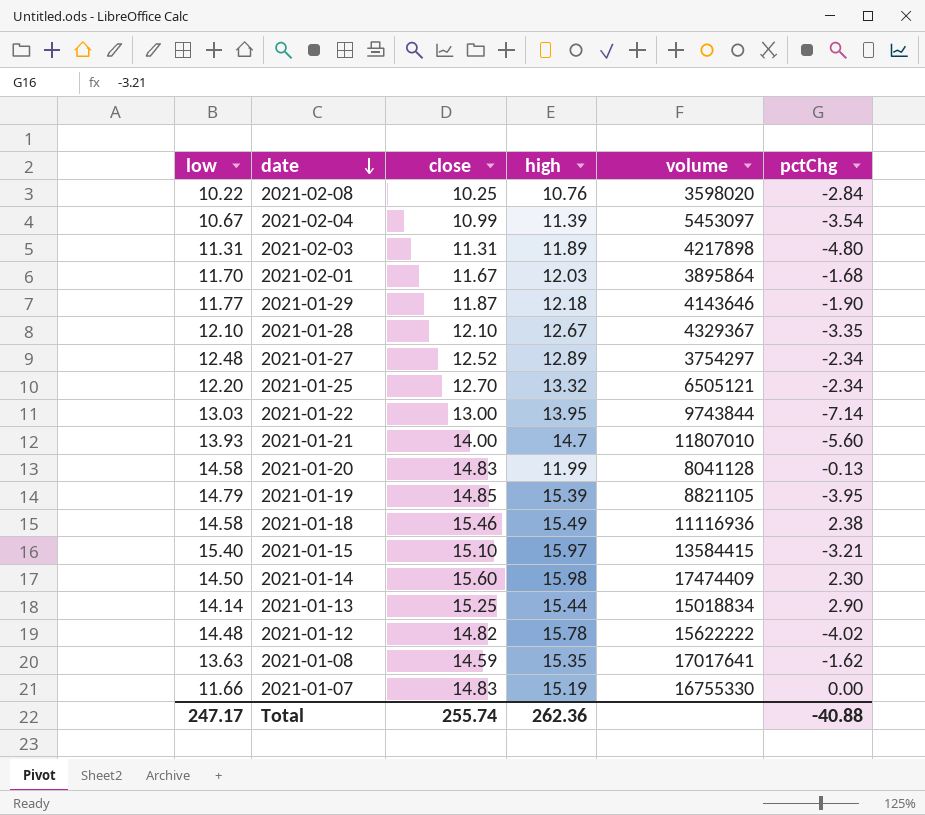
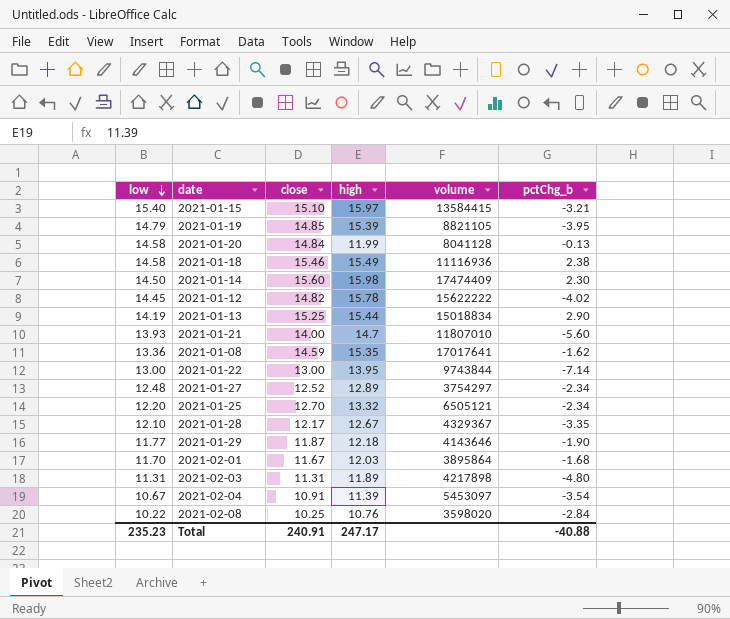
row order: date descending -> low descending
column name: pctChg -> pctChg_b
row 2021-01-07: 11.66 | 14.83 | 15.19 | 16755330 | 0.00 -> none
2021-01-20 | close: 14.83 -> 14.84
2021-01-12 | low: 14.48 -> 14.45
2021-01-13 | low: 14.14 -> 14.19
2021-01-08 | low: 13.63 -> 13.36
2021-01-22 | low: 13.03 -> 13.00
2021-01-28 | close: 12.10 -> 12.17
2021-02-04 | close: 10.99 -> 10.91
Total | low: 247.17 -> 235.23
Total | close: 255.74 -> 240.91
Total | high: 262.36 -> 247.17

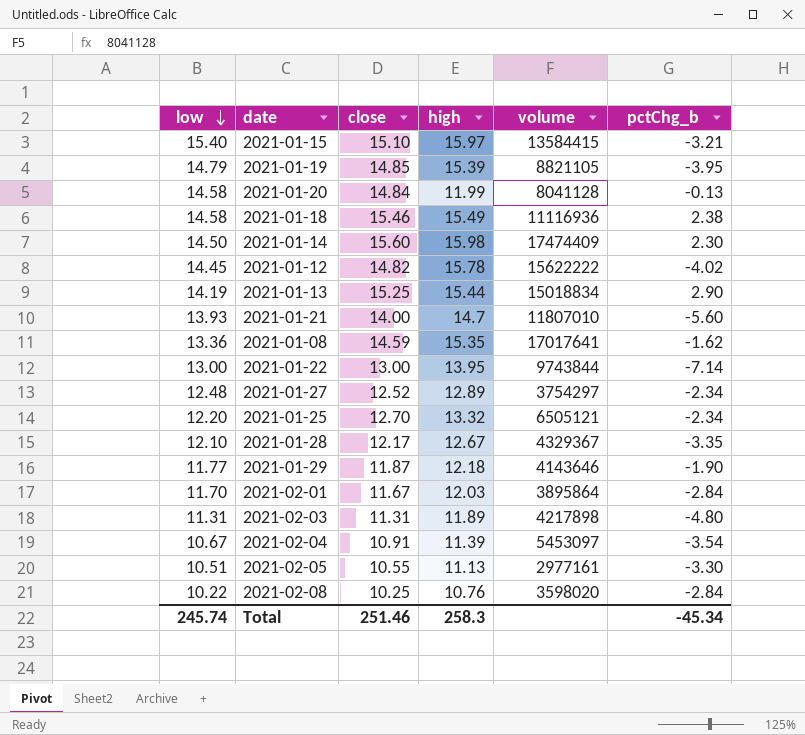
2021-02-01 | pctChg_b: -1.68 -> -2.84
row 2021-02-05: none -> 10.51 | 10.55 | 11.13 | 2977161 | -3.30
Total | low: 235.23 -> 245.74
Total | close: 240.91 -> 251.46
Total | high: 247.17 -> 258.3
Total | pctChg_b: -40.88 -> -45.34

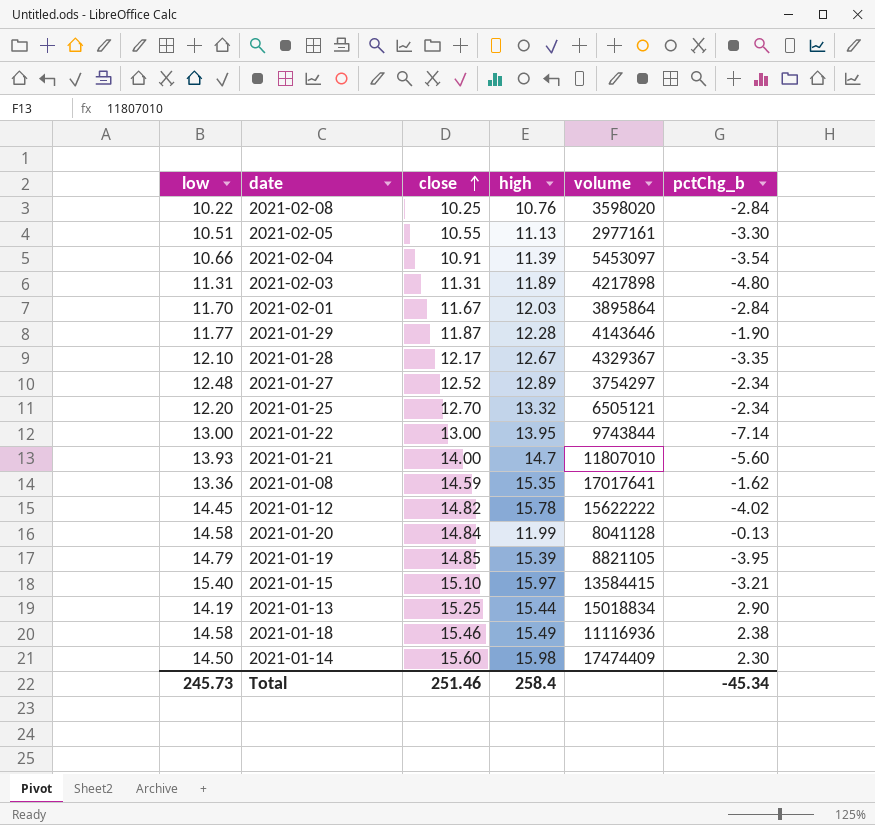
row order: low descending -> close ascending
2021-02-04 | low: 10.67 -> 10.66
2021-01-29 | high: 12.18 -> 12.28
Total | low: 245.74 -> 245.73
Total | high: 258.3 -> 258.4

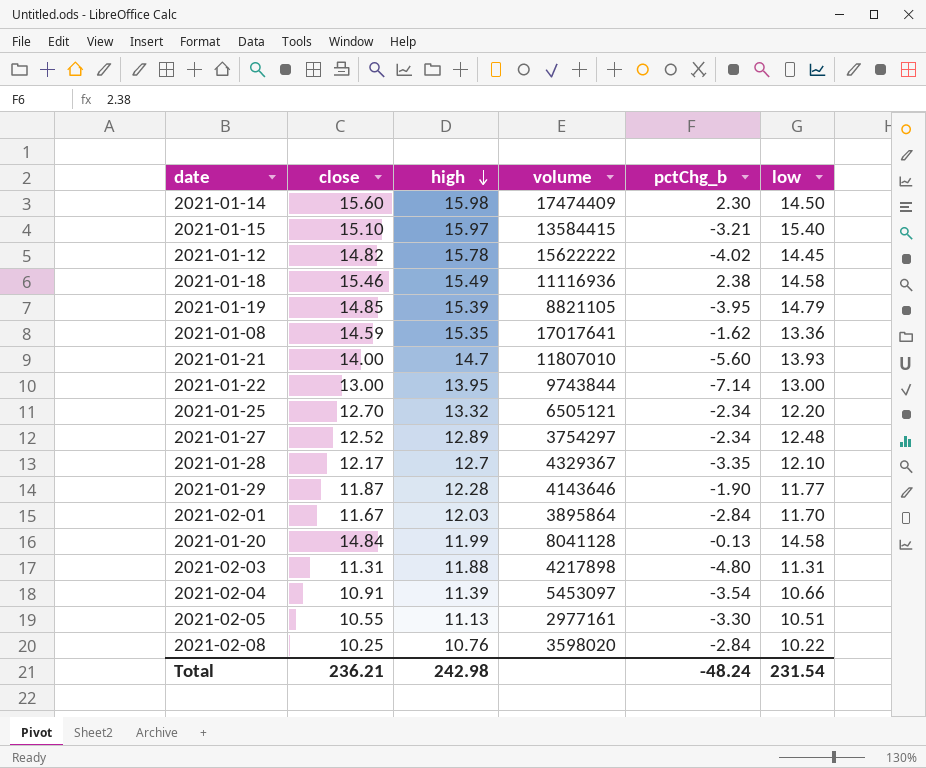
row order: close ascending -> high descending
column low | position: 1 -> 6
row 2021-01-13: 14.19 | 15.25 | 15.44 | 15018834 | 2.90 -> none
2021-01-28 | high: 12.67 -> 12.7
2021-02-03 | high: 11.89 -> 11.88
Total | close: 251.46 -> 236.21
Total | high: 258.4 -> 242.98
Total | pctChg_b: -45.34 -> -48.24
Total | low: 245.73 -> 231.54

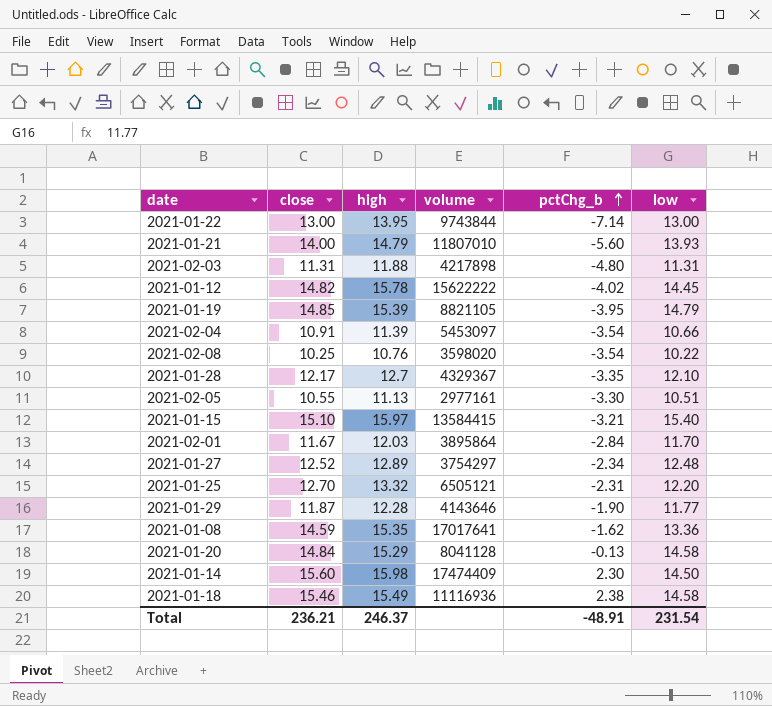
row order: high descending -> pctChg_b ascending
2021-01-21 | high: 14.7 -> 14.79
2021-02-08 | pctChg_b: -2.84 -> -3.54
2021-01-25 | pctChg_b: -2.34 -> -2.31
2021-01-20 | high: 11.99 -> 15.29
Total | high: 242.98 -> 246.37
Total | pctChg_b: -48.24 -> -48.91

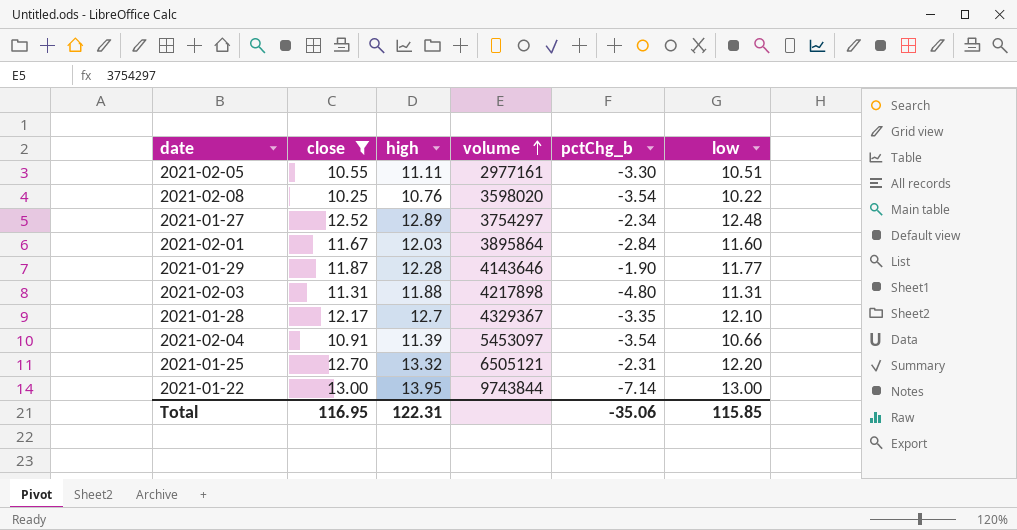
filter: none -> close <= 13.00
row order: pctChg_b ascending -> volume ascending
2021-02-05 | high: 11.13 -> 11.11
2021-02-01 | low: 11.70 -> 11.60
Total | close: 236.21 -> 116.95
Total | high: 246.37 -> 122.31
Total | pctChg_b: -48.91 -> -35.06
Total | low: 231.54 -> 115.85

